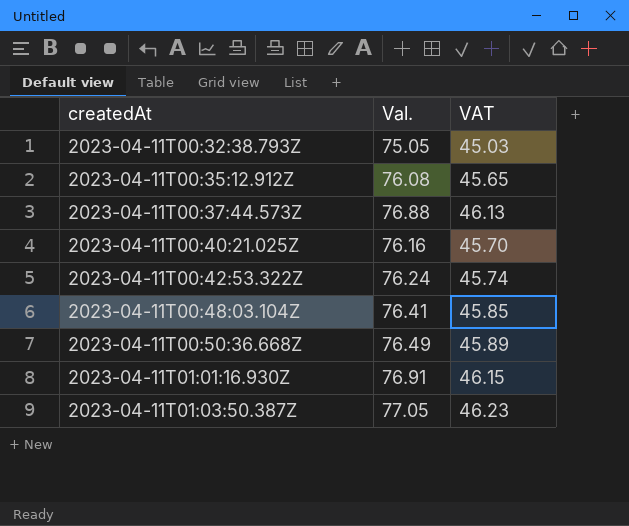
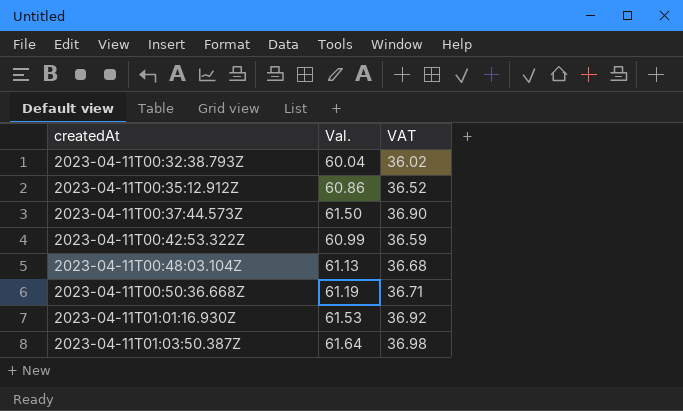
row 2023-04-11T00:40:21.025Z: 76.16 | 45.70 -> none
2023-04-11T00:32:38.793Z | Val.: 75.05 -> 60.04
2023-04-11T00:32:38.793Z | VAT: 45.03 -> 36.02
2023-04-11T00:35:12.912Z | Val.: 76.08 -> 60.86
2023-04-11T00:35:12.912Z | VAT: 45.65 -> 36.52
2023-04-11T00:37:44.573Z | Val.: 76.88 -> 61.50
2023-04-11T00:37:44.573Z | VAT: 46.13 -> 36.90
2023-04-11T00:42:53.322Z | Val.: 76.24 -> 60.99
2023-04-11T00:42:53.322Z | VAT: 45.74 -> 36.59
2023-04-11T00:48:03.104Z | Val.: 76.41 -> 61.13
2023-04-11T00:48:03.104Z | VAT: 45.85 -> 36.68
2023-04-11T00:50:36.668Z | Val.: 76.49 -> 61.19
2023-04-11T00:50:36.668Z | VAT: 45.89 -> 36.71
2023-04-11T01:01:16.930Z | Val.: 76.91 -> 61.53
2023-04-11T01:01:16.930Z | VAT: 46.15 -> 36.92
2023-04-11T01:03:50.387Z | Val.: 77.05 -> 61.64
2023-04-11T01:03:50.387Z | VAT: 46.23 -> 36.98

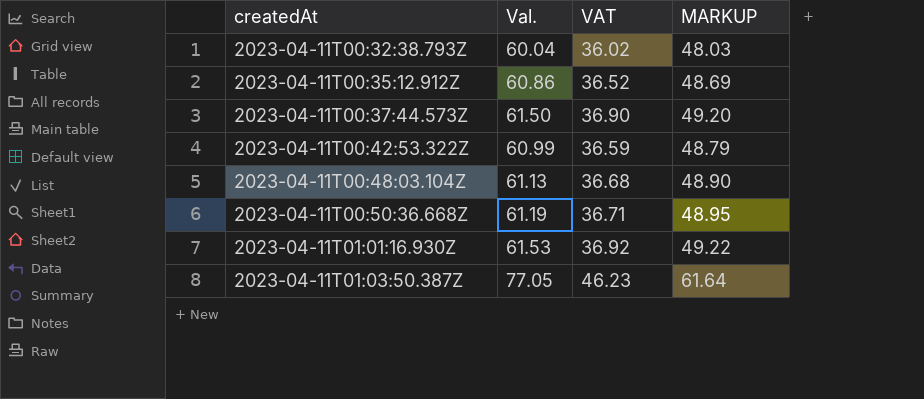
column MARKUP | formula: none -> [Val.] * 0.8
2023-04-11T01:03:50.387Z | Val.: 61.64 -> 77.05
2023-04-11T01:03:50.387Z | VAT: 36.98 -> 46.23

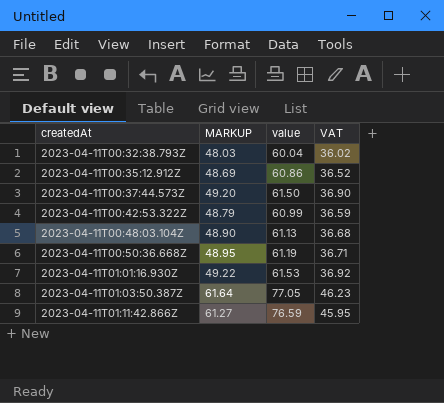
column MARKUP | position: 4 -> 2
column name: Val. -> value
row 2023-04-11T01:11:42.866Z: none -> 61.27 | 76.59 | 45.95

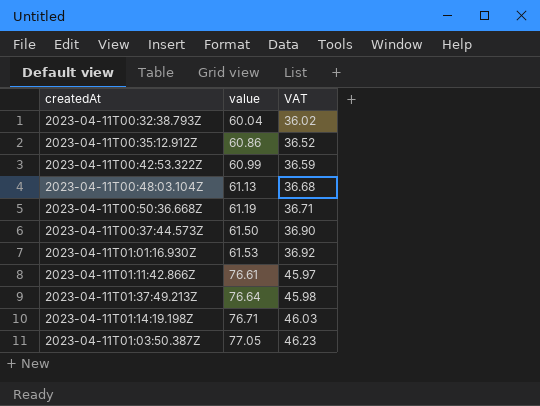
row order: createdAt ascending -> value ascending
column MARKUP | formula: [value] * 0.8 -> none
2023-04-11T01:11:42.866Z | value: 76.59 -> 76.61
2023-04-11T01:11:42.866Z | VAT: 45.95 -> 45.97
row 2023-04-11T01:37:49.213Z: none -> 76.64 | 45.98
row 2023-04-11T01:14:19.198Z: none -> 76.71 | 46.03

